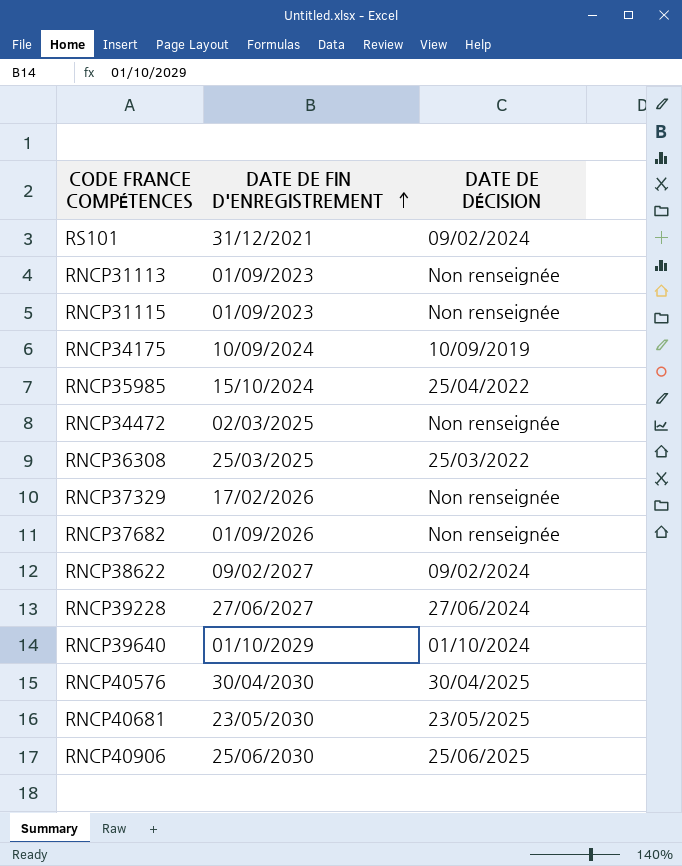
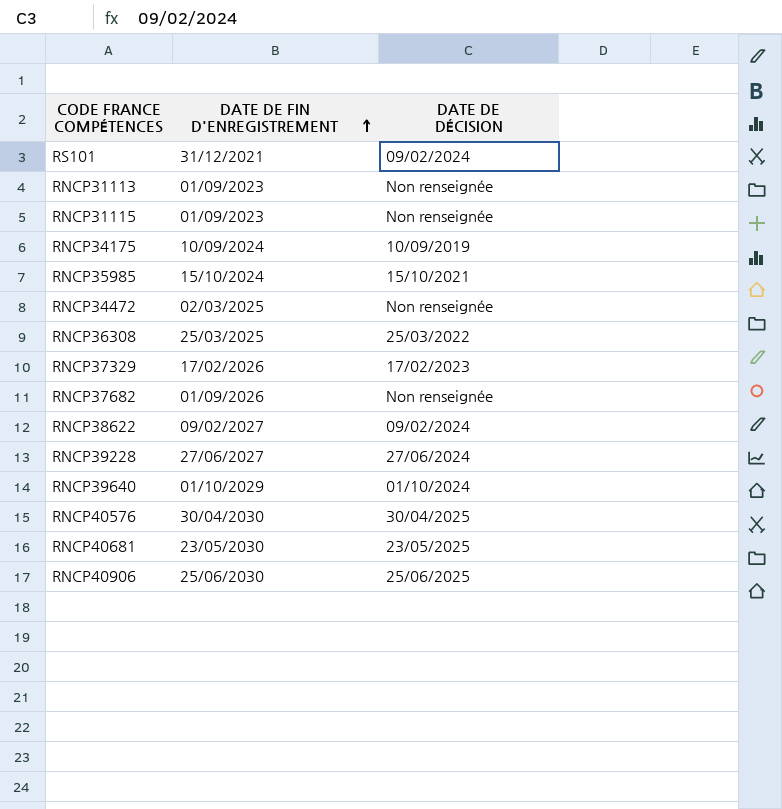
RNCP35985 | DATE DE DÉCISION: 25/04/2022 -> 15/10/2021
RNCP37329 | DATE DE DÉCISION: Non renseignée -> 17/02/2023

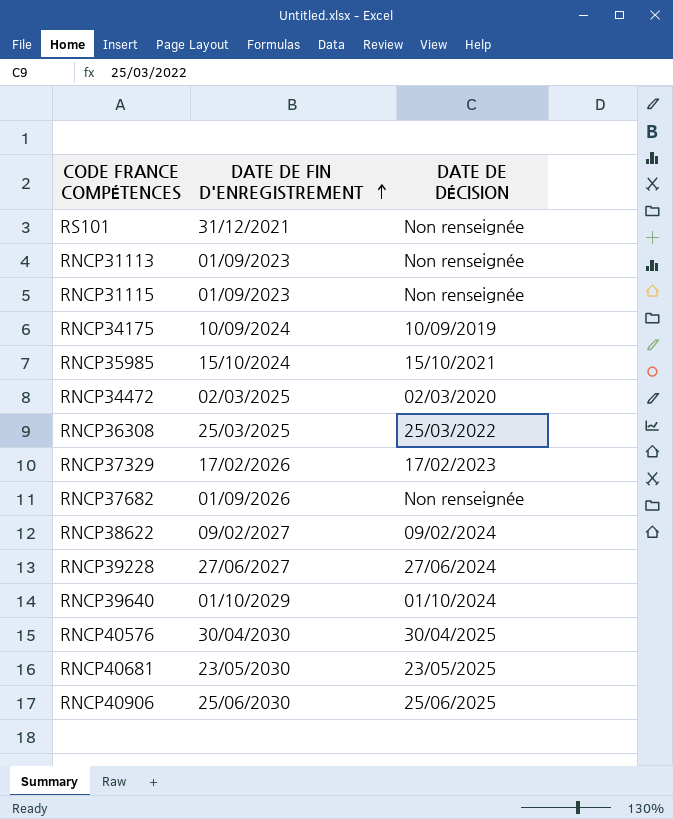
RS101 | DATE DE DÉCISION: 09/02/2024 -> Non renseignée
RNCP34472 | DATE DE DÉCISION: Non renseignée -> 02/03/2020

